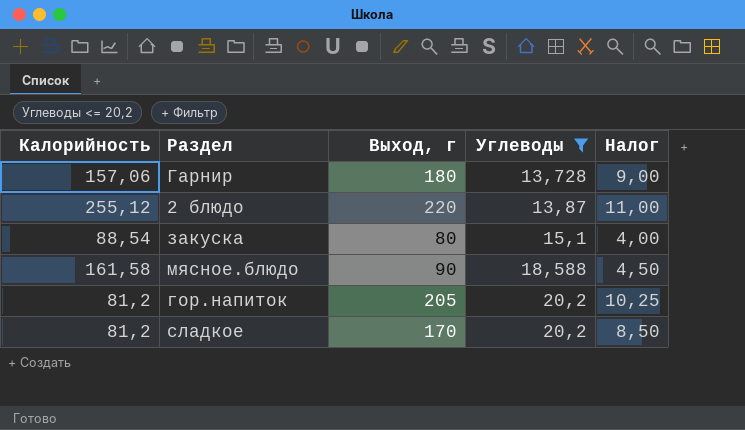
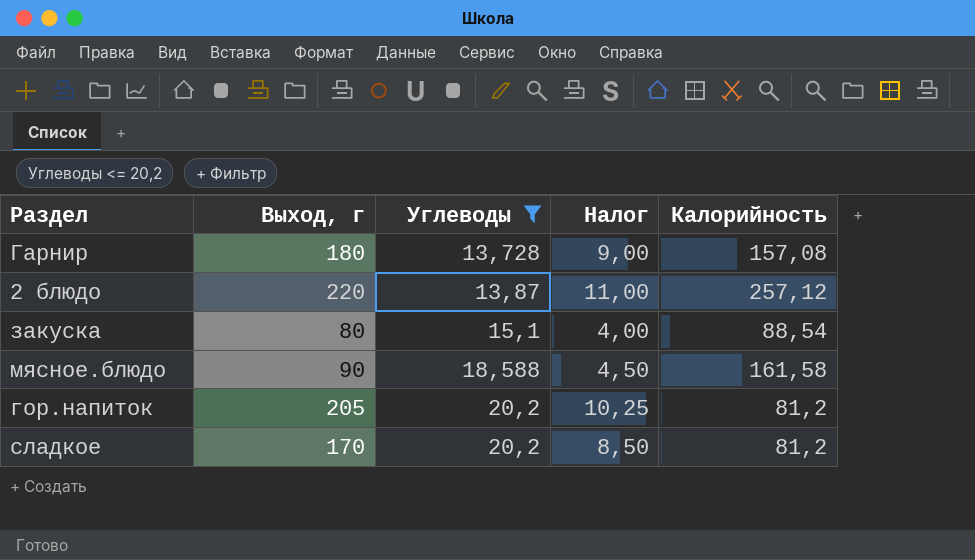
column Калорийность | position: 1 -> 5
Гарнир | Калорийность: 157,06 -> 157,08
2 блюдо | Калорийность: 255,12 -> 257,12

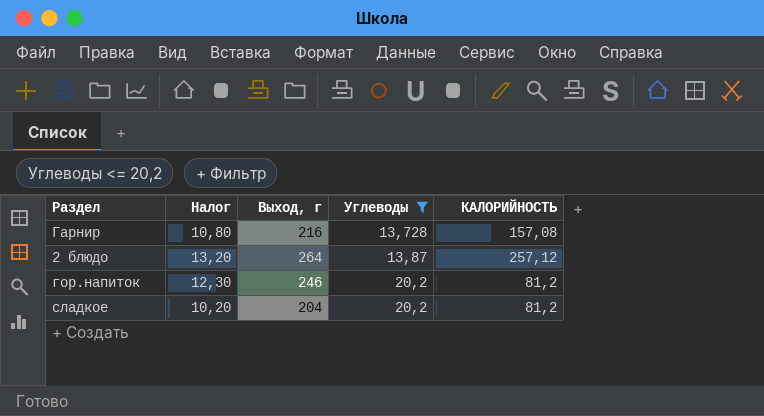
column Налог | position: 4 -> 2
column name: Калорийность -> КАЛОРИЙНОСТЬ
row закуска: 80 | 15,1 | 4,00 | 88,54 -> none
row мясное.блюдо: 90 | 18,588 | 4,50 | 161,58 -> none
Гарнир | Налог: 9,00 -> 10,80
Гарнир | Выход, г: 180 -> 216
2 блюдо | Налог: 11,00 -> 13,20
2 блюдо | Выход, г: 220 -> 264
гор.напиток | Налог: 10,25 -> 12,30
гор.напиток | Выход, г: 205 -> 246
сладкое | Налог: 8,50 -> 10,20
сладкое | Выход, г: 170 -> 204

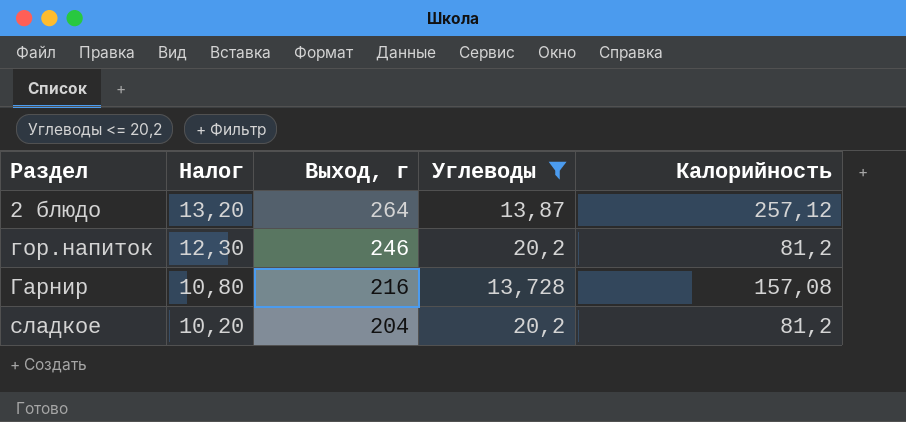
row order: Углеводы ascending -> Налог descending
column name: КАЛОРИЙНОСТЬ -> Калорийность

